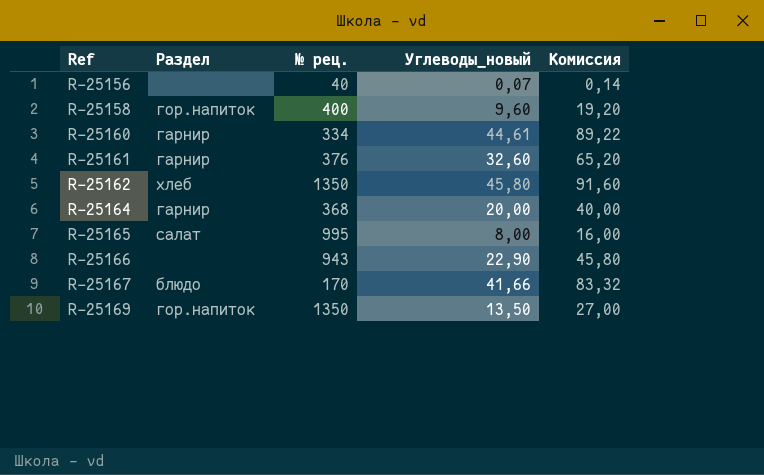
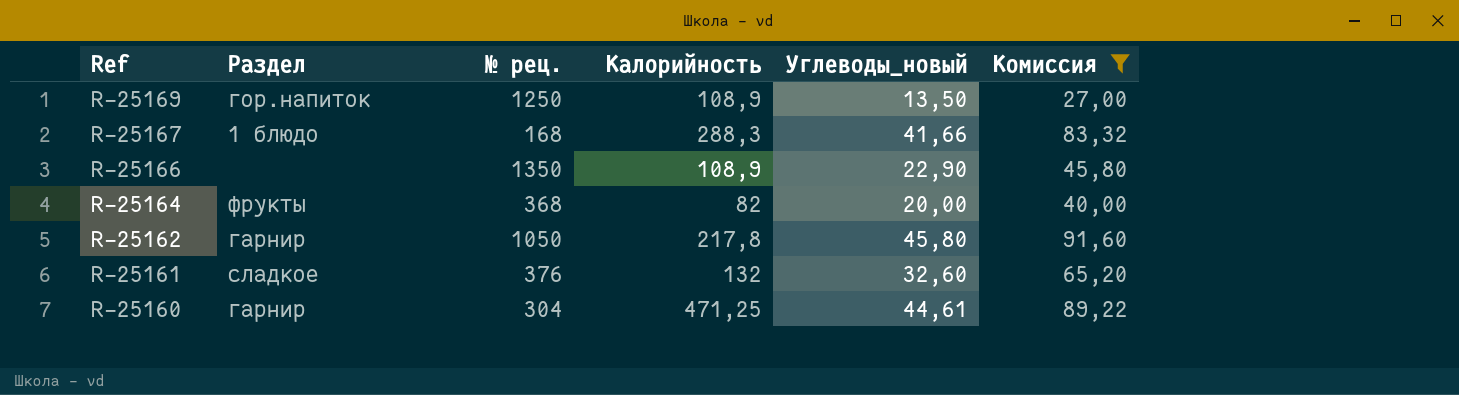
filter: none -> Комиссия >= 27,00
row order: Ref ascending -> Ref descending
column Калорийность | position: none -> 4
R-25169 | № рец.: 1350 -> 1250
R-25167 | Раздел: блюдо -> 1 блюдо
R-25167 | № рец.: 170 -> 168
R-25166 | № рец.: 943 -> 1350
R-25164 | Раздел: гарнир -> фрукты
R-25162 | Раздел: хлеб -> гарнир
R-25162 | № рец.: 1350 -> 1050
R-25161 | Раздел: гарнир -> сладкое
R-25160 | № рец.: 334 -> 304

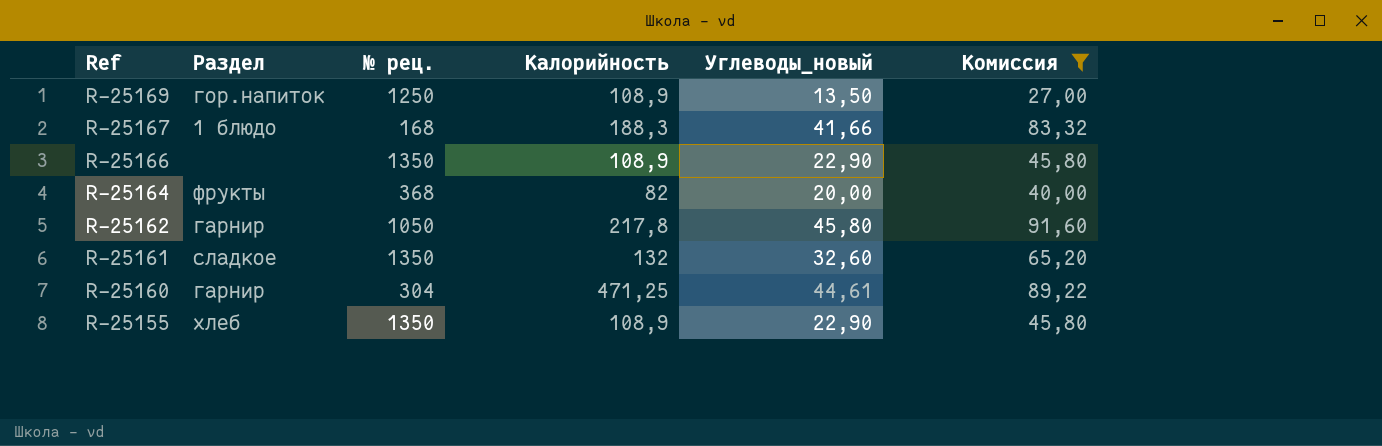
R-25167 | Калорийность: 288,3 -> 188,3
R-25161 | № рец.: 376 -> 1350
row R-25155: none -> хлеб | 1350 | 108,9 | 22,90 | 45,80

